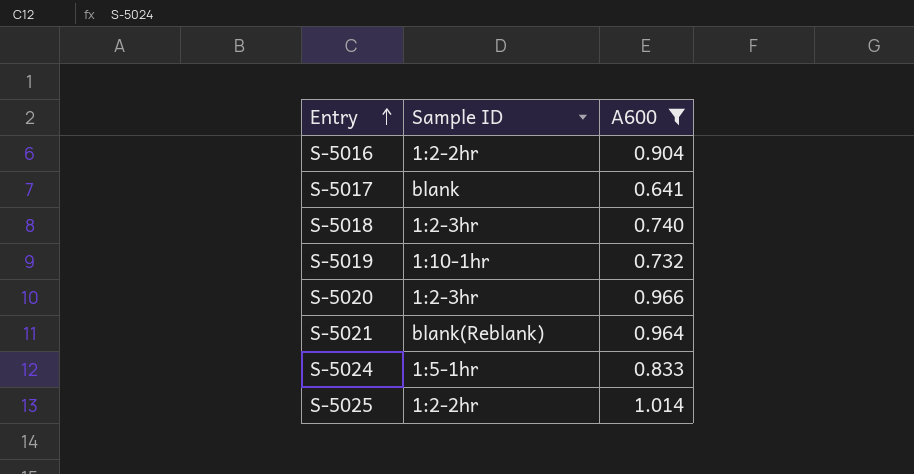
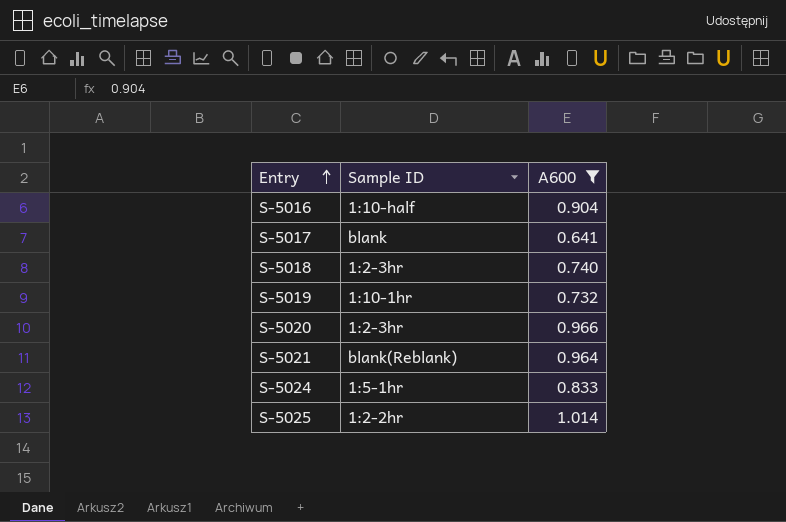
S-5016 | Sample ID: 1:2-2hr -> 1:10-half

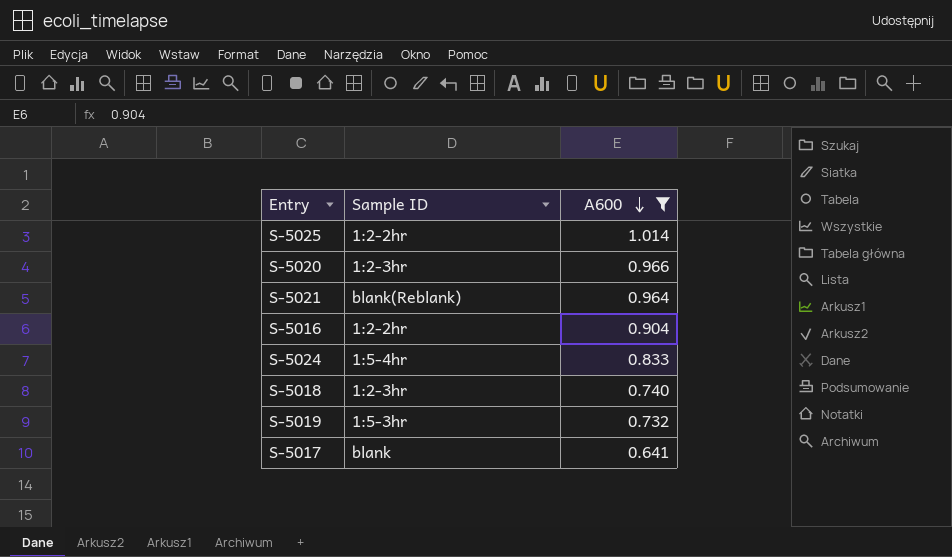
row order: Entry ascending -> A600 descending
S-5016 | Sample ID: 1:10-half -> 1:2-2hr
S-5024 | Sample ID: 1:5-1hr -> 1:5-4hr
S-5019 | Sample ID: 1:10-1hr -> 1:5-3hr

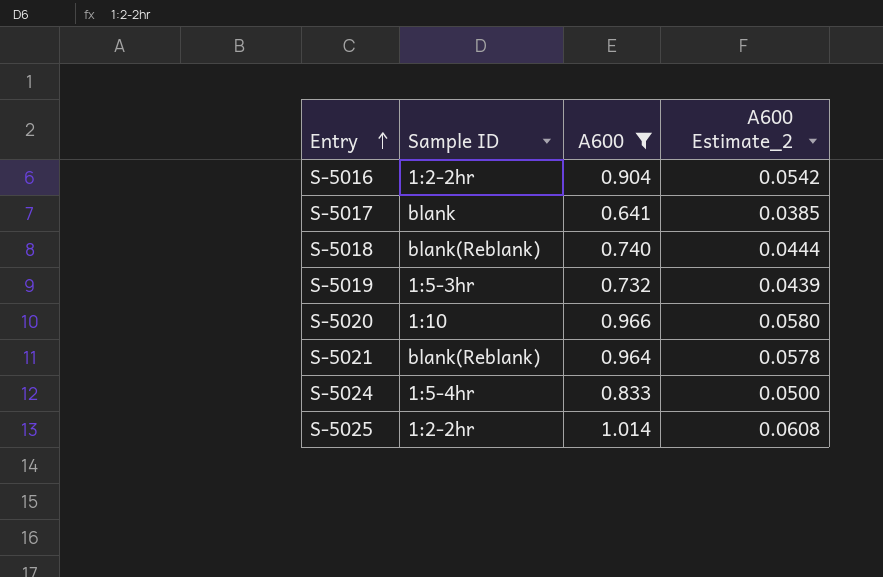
row order: A600 descending -> Entry ascending
column A600 Estimate_2 | formula: none -> [A600] * 0.06
S-5018 | Sample ID: 1:2-3hr -> blank(Reblank)
S-5020 | Sample ID: 1:2-3hr -> 1:10

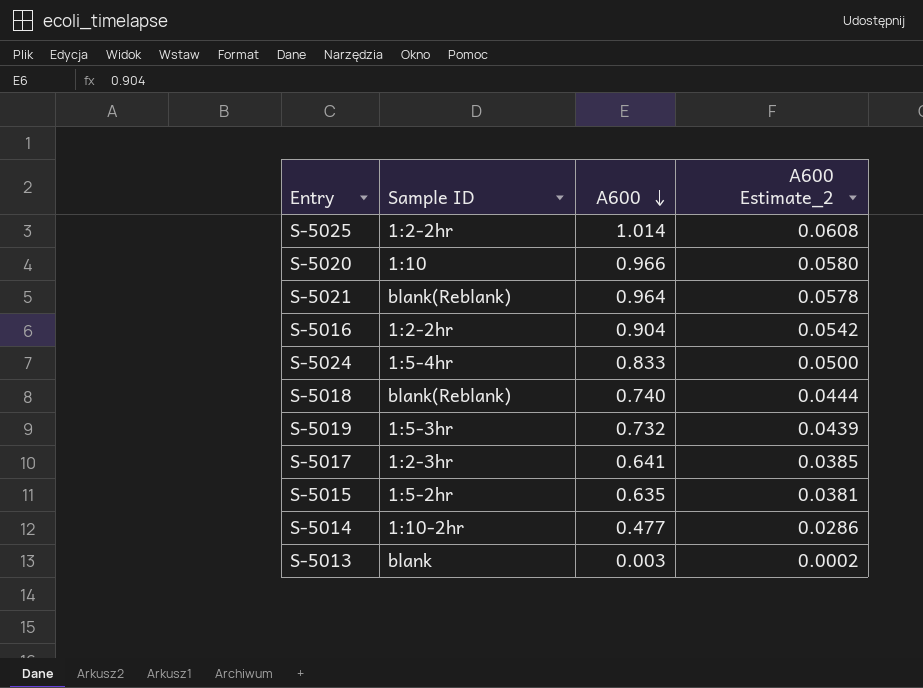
filter: A600 >= 0.641 -> none
row order: Entry ascending -> A600 descending
S-5017 | Sample ID: blank -> 1:2-3hr

